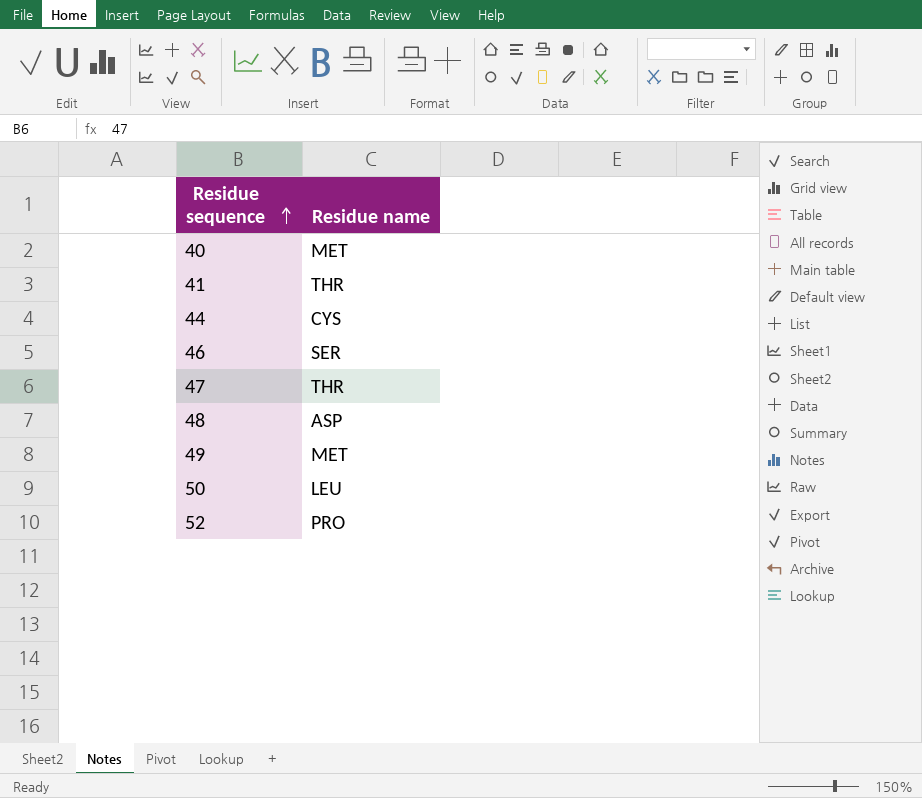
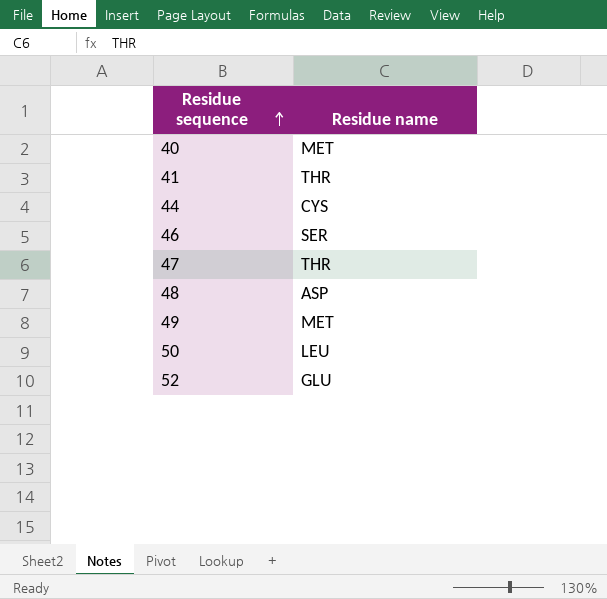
52 | Residue name: PRO -> GLU

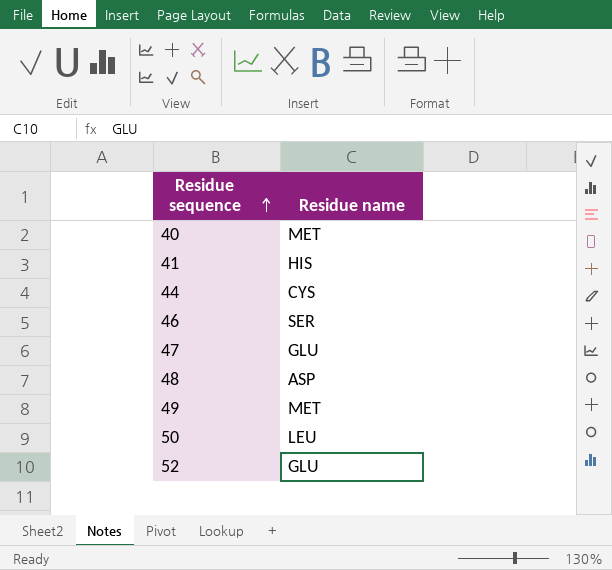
41 | Residue name: THR -> HIS
47 | Residue name: THR -> GLU

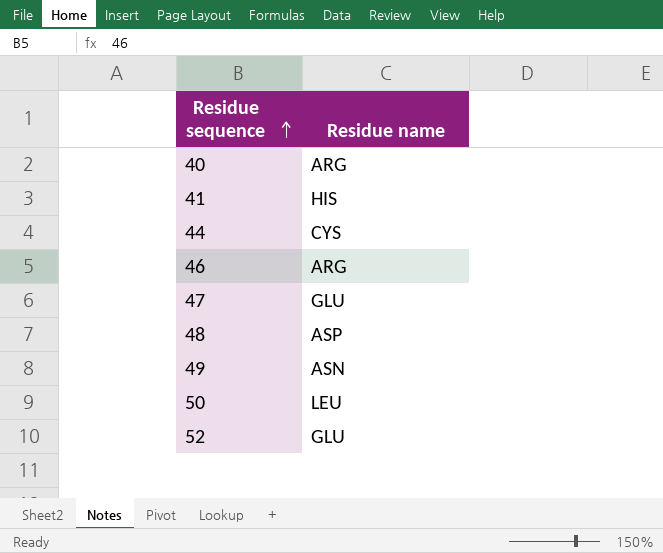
40 | Residue name: MET -> ARG
46 | Residue name: SER -> ARG
49 | Residue name: MET -> ASN

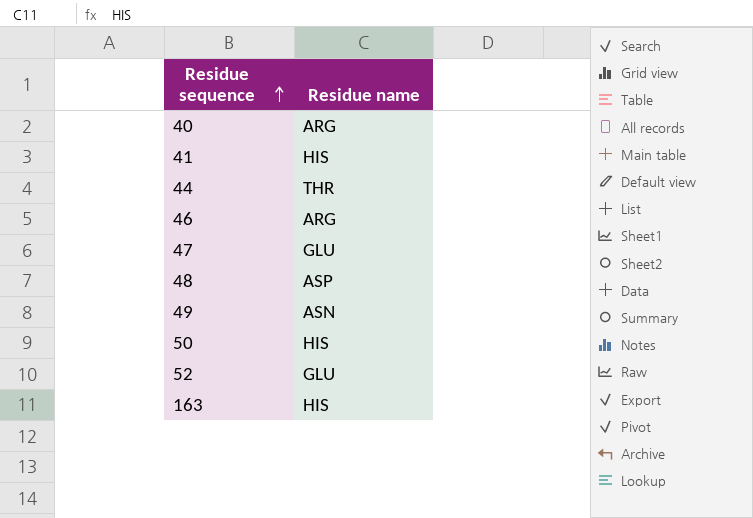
44 | Residue name: CYS -> THR
50 | Residue name: LEU -> HIS
row 163: none -> HIS

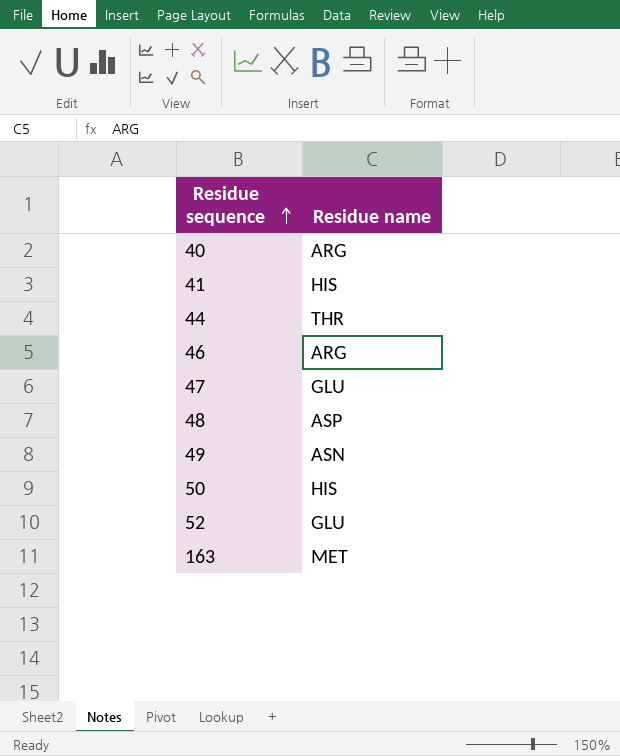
163 | Residue name: HIS -> MET

